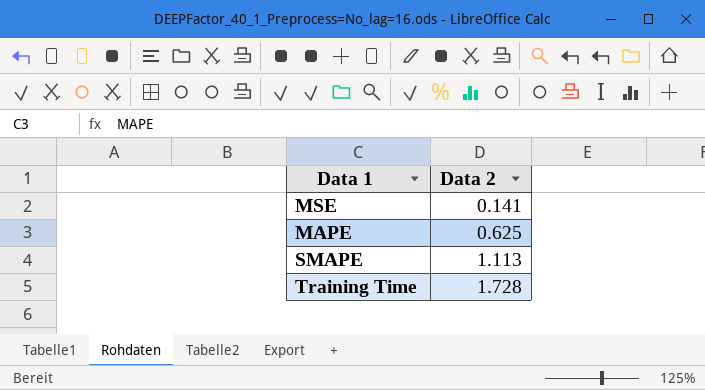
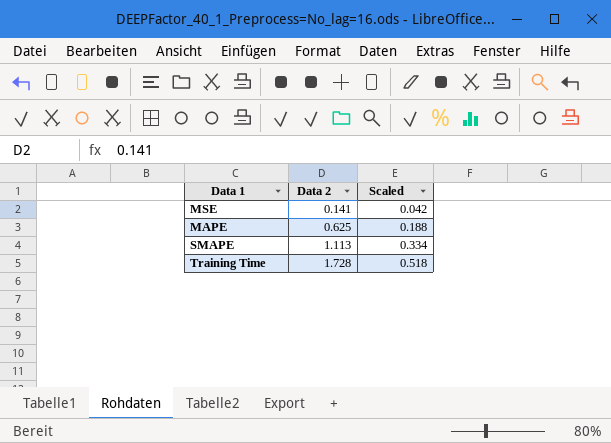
column Scaled | formula: none -> [Data 2] * 0.3

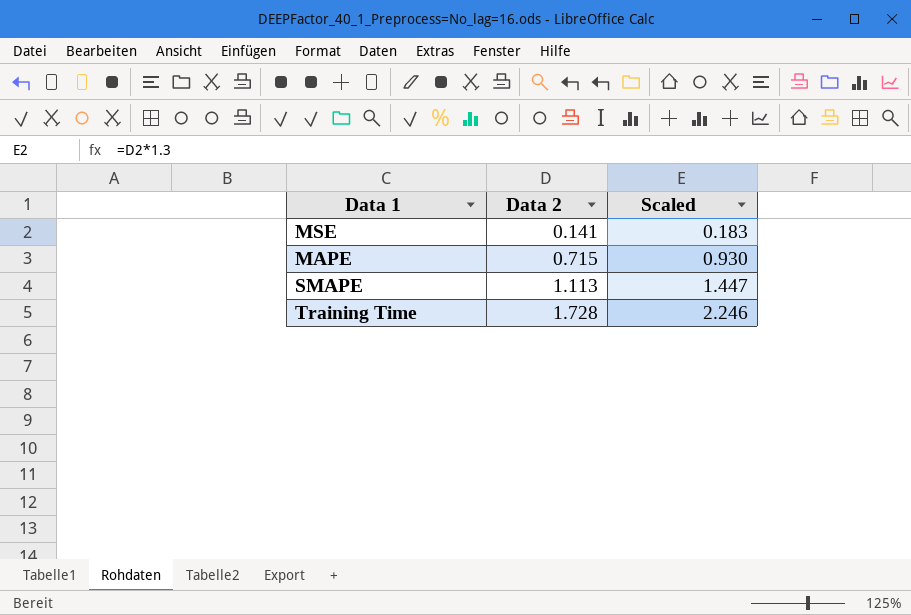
column Scaled | formula: [Data 2] * 0.3 -> [Data 2] * 1.3
MAPE | Data 2: 0.625 -> 0.715

